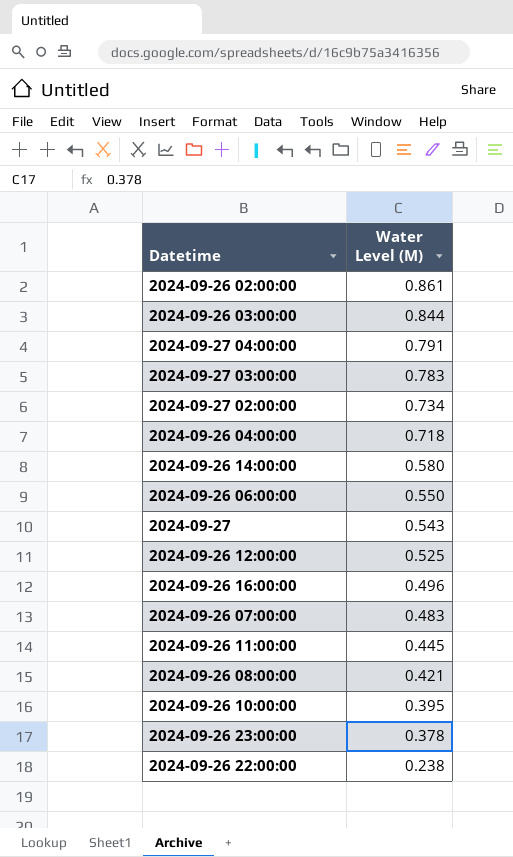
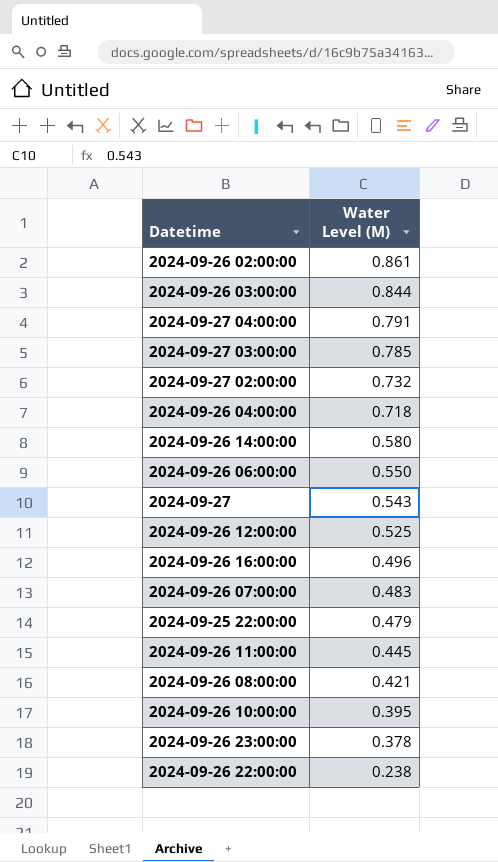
2024-09-27 03:00:00 | Water Level (M): 0.783 -> 0.785
2024-09-27 02:00:00 | Water Level (M): 0.734 -> 0.732
row 2024-09-25 22:00:00: none -> 0.479

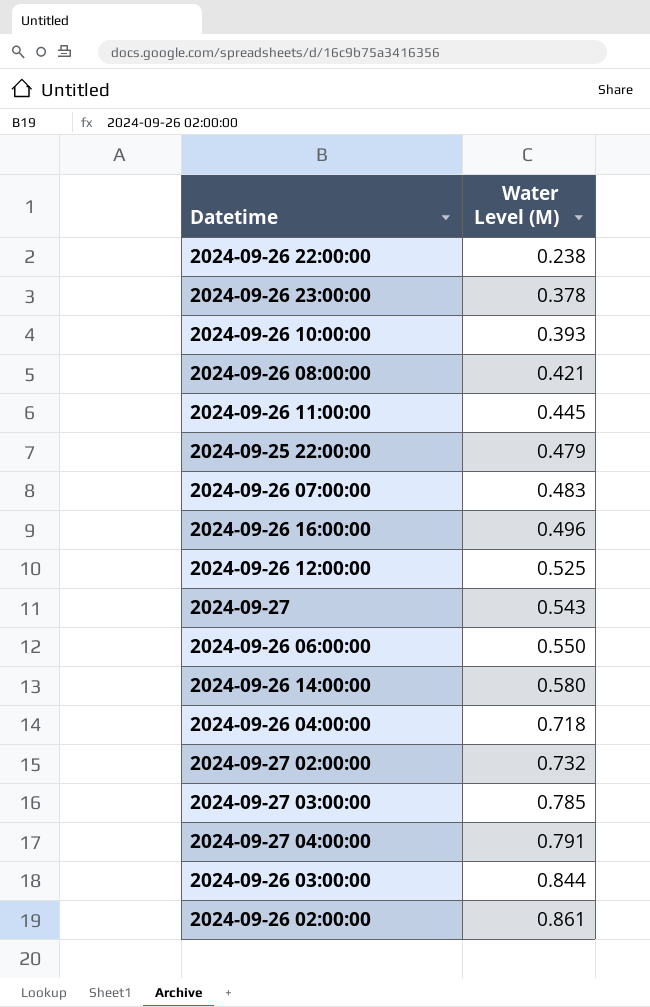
row order: Water Level (M) descending -> Water Level (M) ascending
2024-09-26 10:00:00 | Water Level (M): 0.395 -> 0.393

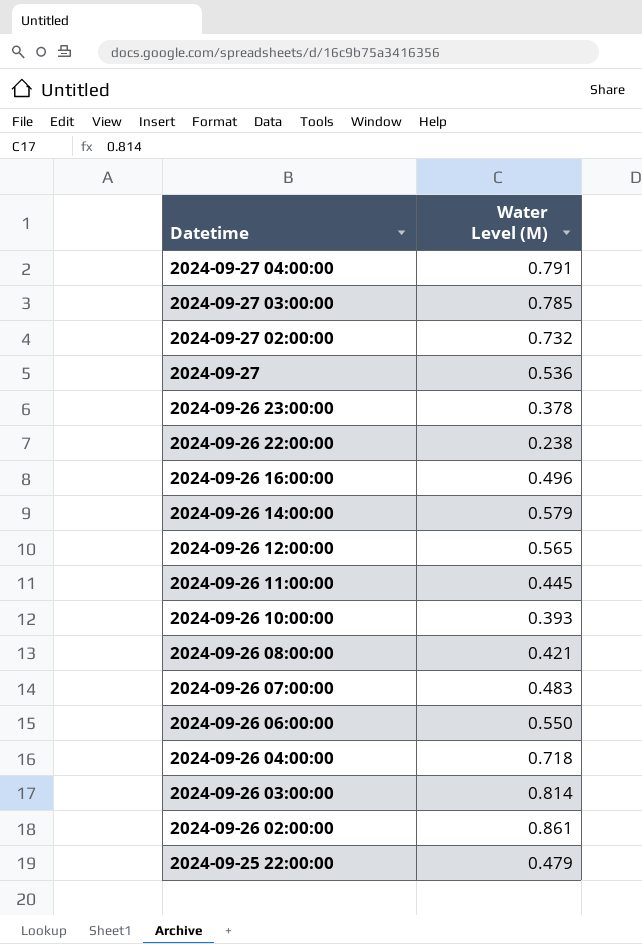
row order: Water Level (M) ascending -> Datetime descending
2024-09-27 | Water Level (M): 0.543 -> 0.536
2024-09-26 14:00:00 | Water Level (M): 0.580 -> 0.579
2024-09-26 12:00:00 | Water Level (M): 0.525 -> 0.565
2024-09-26 03:00:00 | Water Level (M): 0.844 -> 0.814

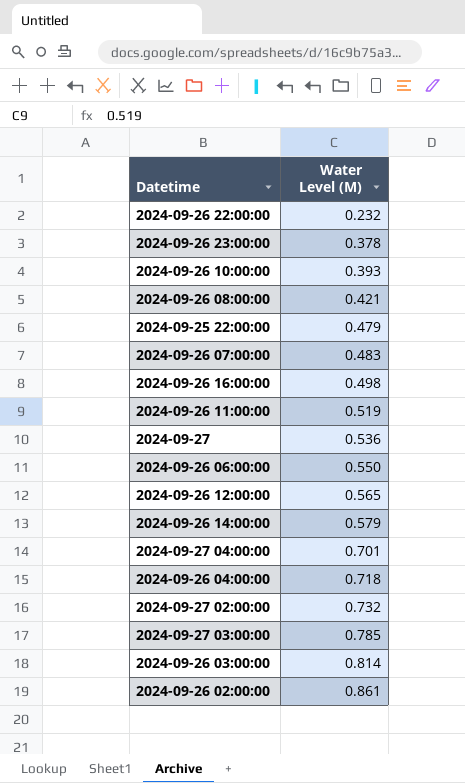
row order: Datetime descending -> Water Level (M) ascending
2024-09-26 22:00:00 | Water Level (M): 0.238 -> 0.232
2024-09-26 16:00:00 | Water Level (M): 0.496 -> 0.498
2024-09-26 11:00:00 | Water Level (M): 0.445 -> 0.519
2024-09-27 04:00:00 | Water Level (M): 0.791 -> 0.701

